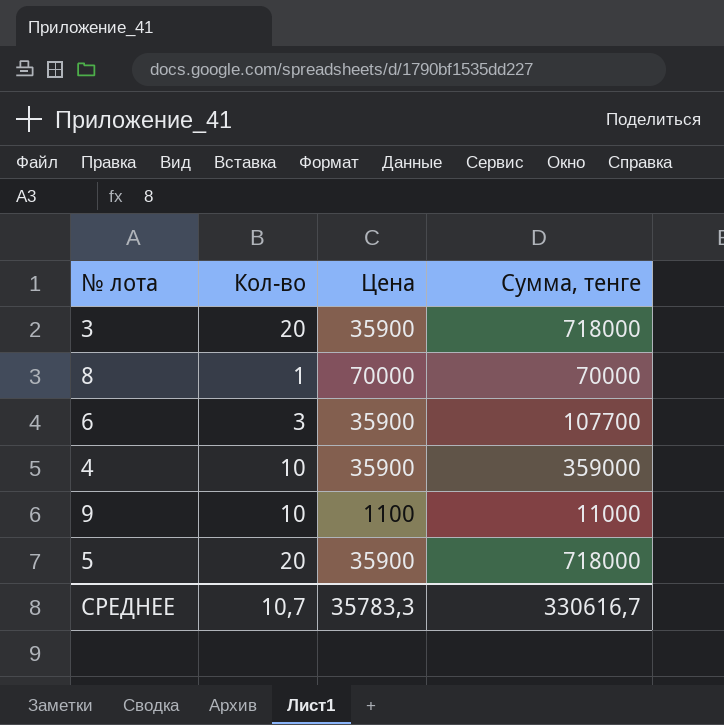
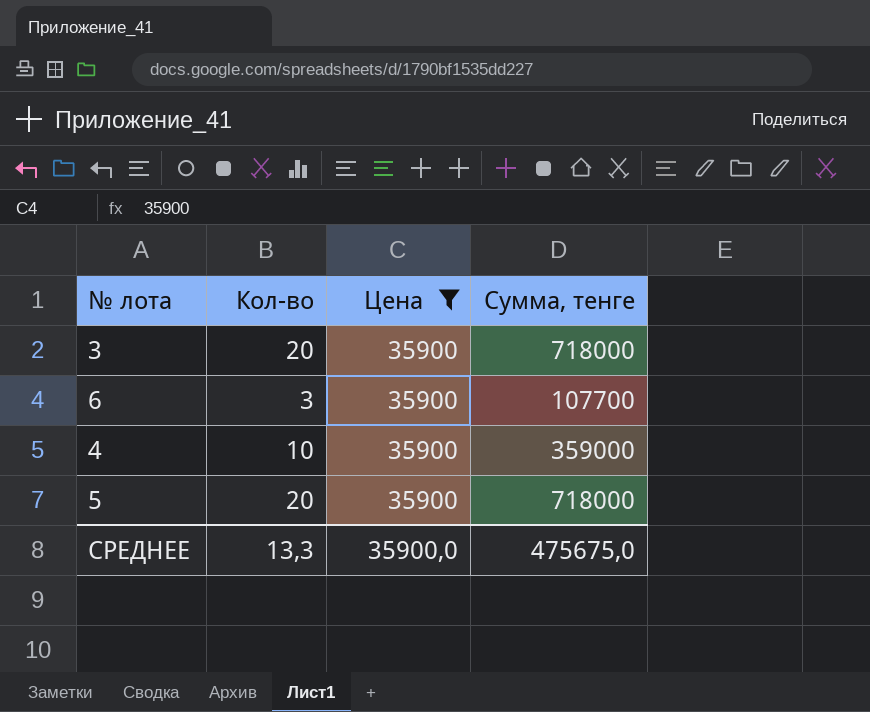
filter: none -> Цена = 35900
СРЕДНЕЕ | Кол-во: 10,7 -> 13,3
СРЕДНЕЕ | Цена: 35783,3 -> 35900,0
СРЕДНЕЕ | Сумма, тенге: 330616,7 -> 475675,0

